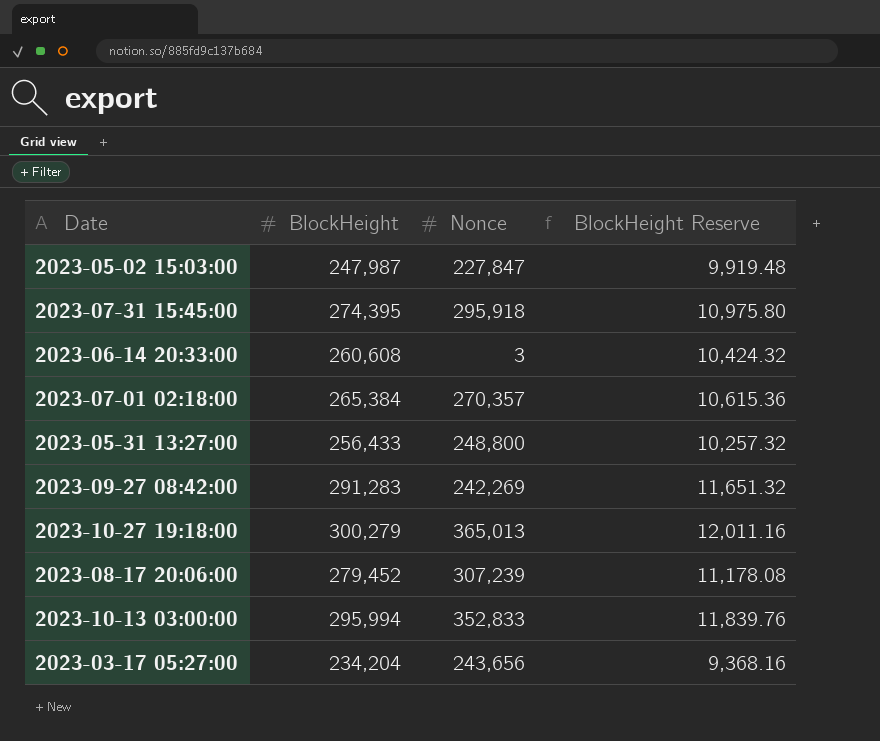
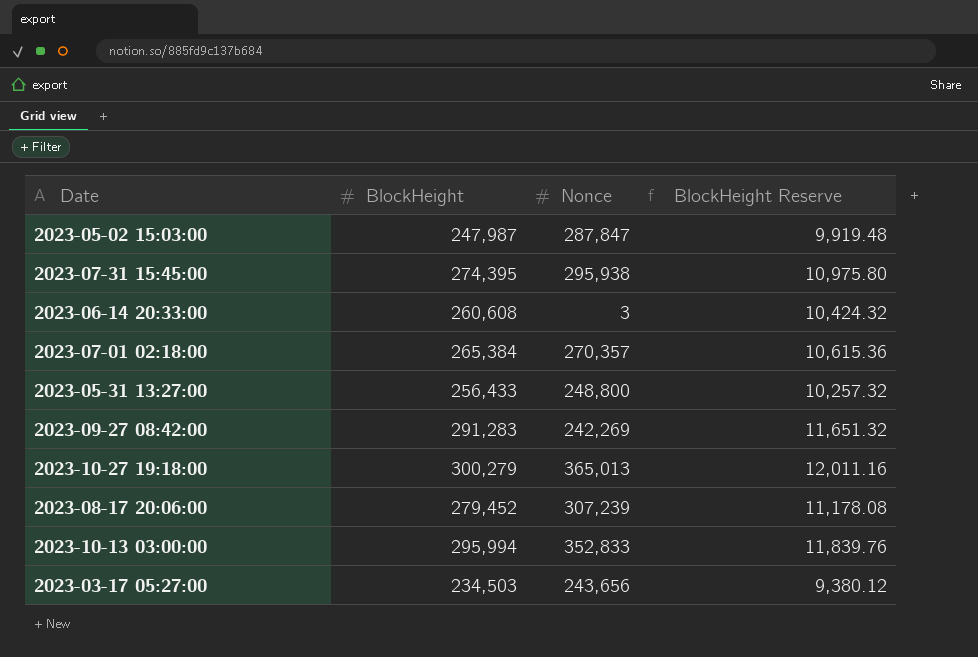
2023-05-02 15:03:00 | Nonce: 227,847 -> 287,847
2023-07-31 15:45:00 | Nonce: 295,918 -> 295,938
2023-03-17 05:27:00 | BlockHeight: 234,204 -> 234,503
2023-03-17 05:27:00 | BlockHeight Reserve: 9,368.16 -> 9,380.12

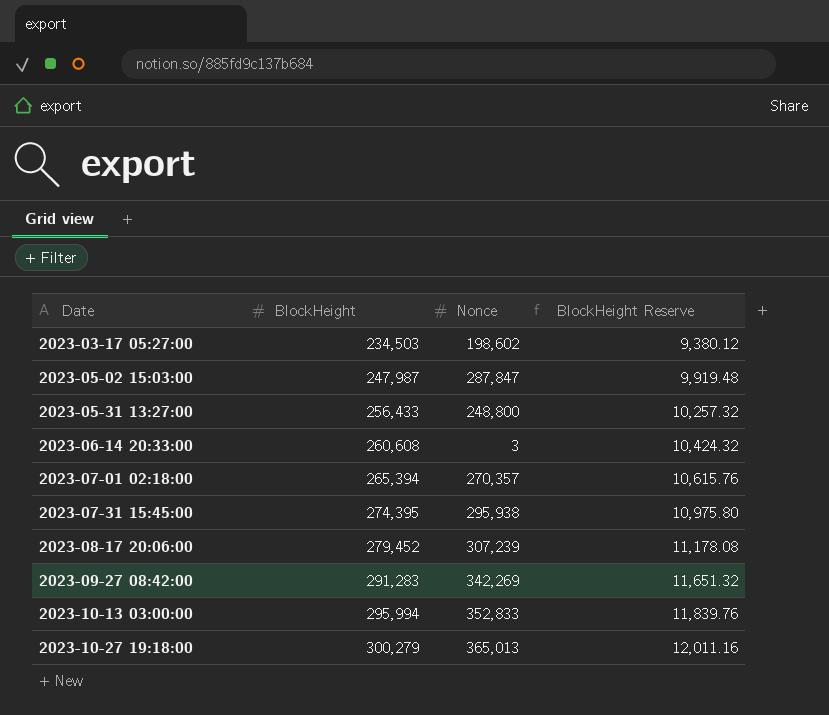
row order: none -> Date ascending
2023-03-17 05:27:00 | Nonce: 243,656 -> 198,602
2023-07-01 02:18:00 | BlockHeight: 265,384 -> 265,394
2023-07-01 02:18:00 | BlockHeight Reserve: 10,615.36 -> 10,615.76
2023-09-27 08:42:00 | Nonce: 242,269 -> 342,269

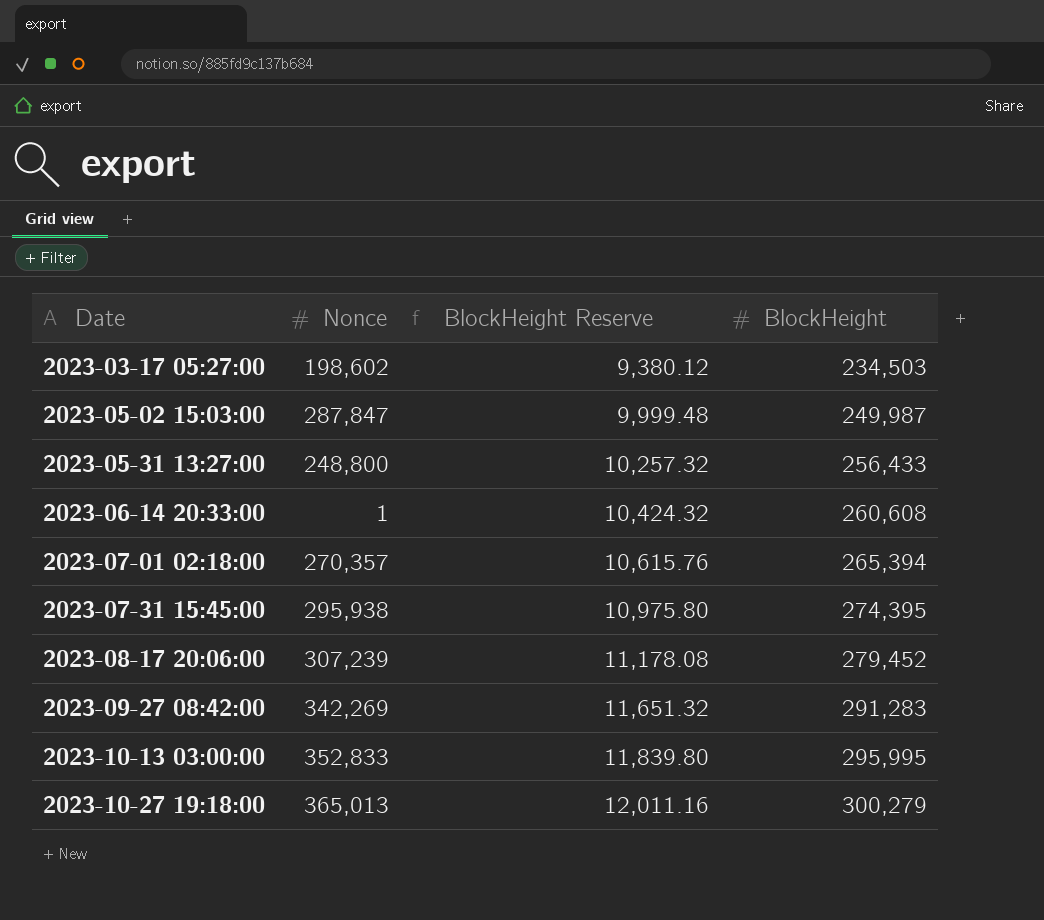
column BlockHeight | position: 2 -> 4
2023-05-02 15:03:00 | BlockHeight Reserve: 9,919.48 -> 9,999.48
2023-05-02 15:03:00 | BlockHeight: 247,987 -> 249,987
2023-06-14 20:33:00 | Nonce: 3 -> 1
2023-10-13 03:00:00 | BlockHeight Reserve: 11,839.76 -> 11,839.80
2023-10-13 03:00:00 | BlockHeight: 295,994 -> 295,995

